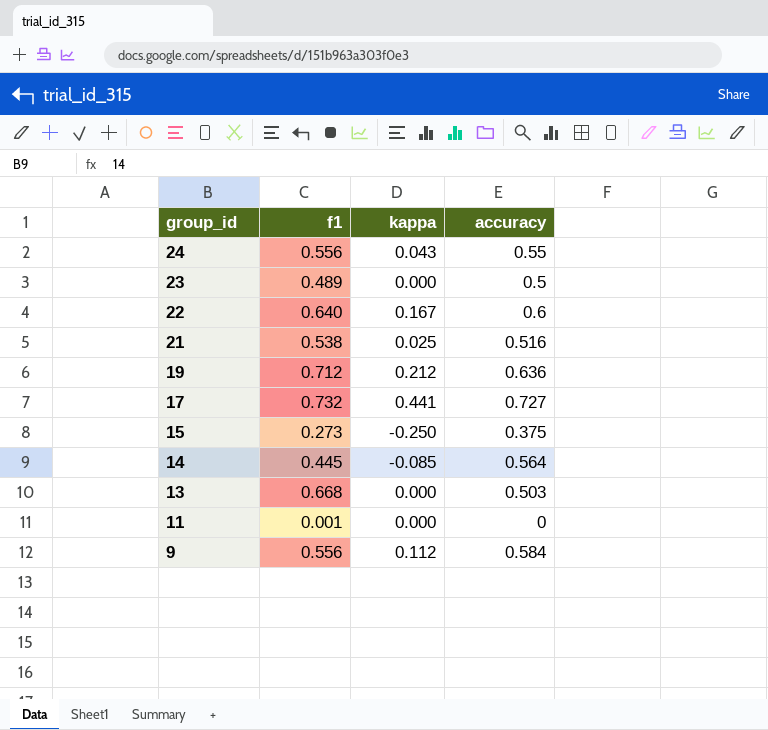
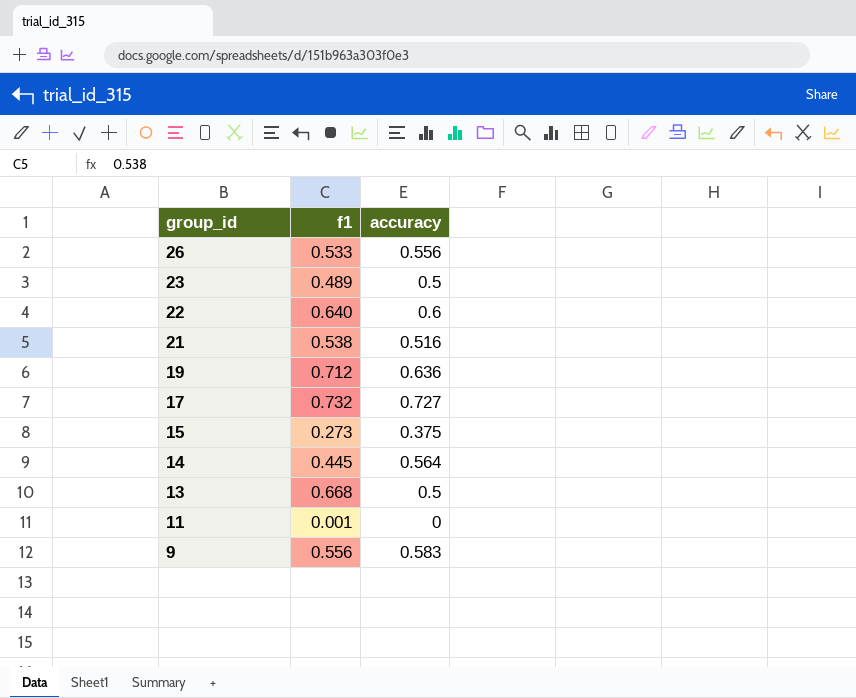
column kappa | position: 3 -> none
row 24: 0.556 | 0.043 | 0.55 -> none
row 26: none -> 0.533 | 0.556
13 | accuracy: 0.503 -> 0.5
9 | accuracy: 0.584 -> 0.583

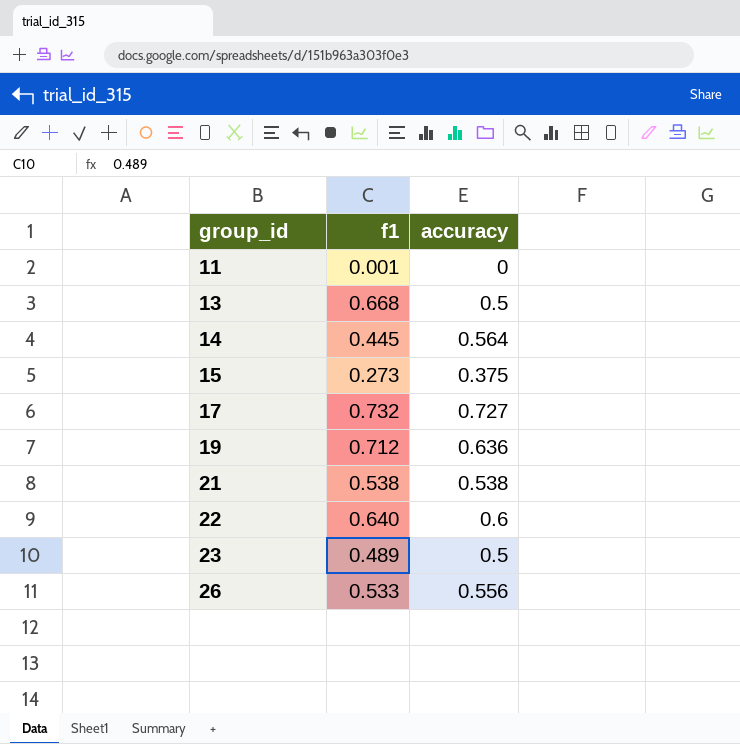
row order: group_id descending -> group_id ascending
row 9: 0.556 | 0.583 -> none
21 | accuracy: 0.516 -> 0.538

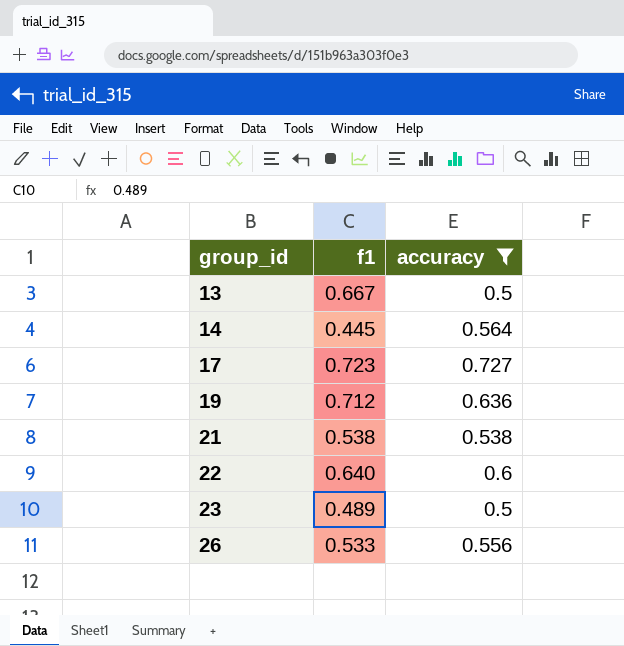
filter: none -> accuracy >= 0.5
13 | f1: 0.668 -> 0.667
17 | f1: 0.732 -> 0.723

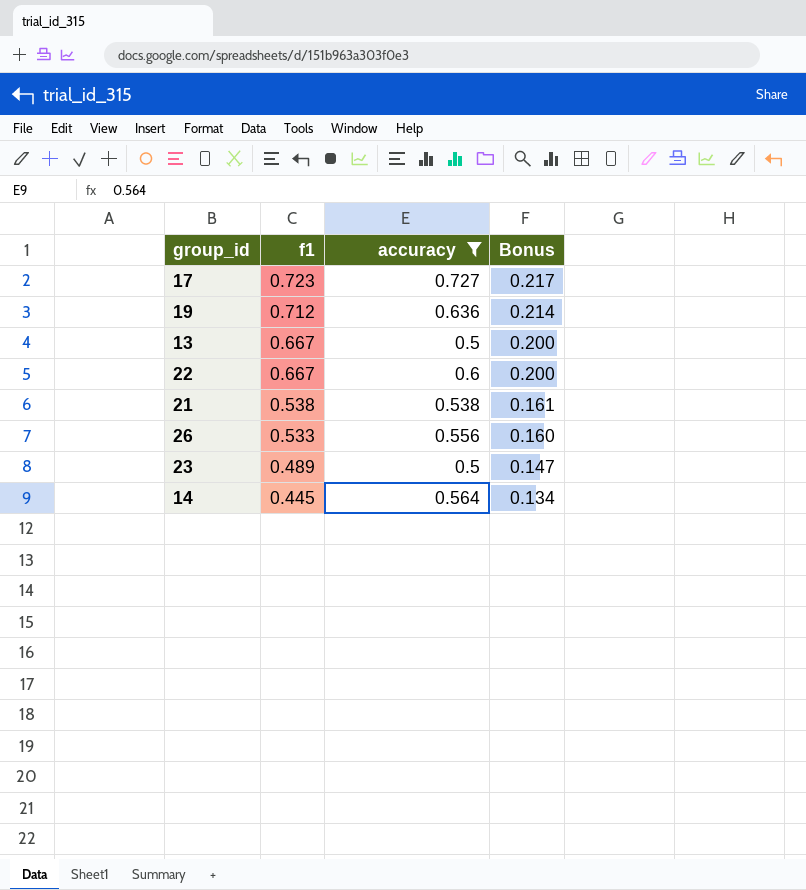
row order: group_id ascending -> f1 descending
column Bonus | formula: none -> [f1] * 0.3
22 | f1: 0.640 -> 0.667

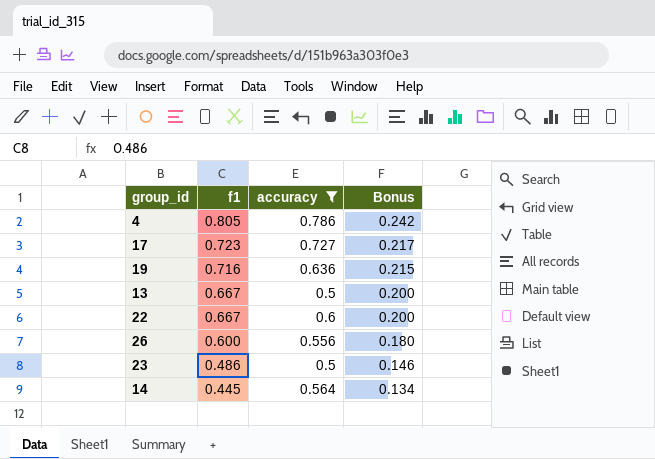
row 21: 0.538 | 0.538 | 0.161 -> none
row 4: none -> 0.805 | 0.786 | 0.242
19 | f1: 0.712 -> 0.716
19 | Bonus: 0.214 -> 0.215
26 | f1: 0.533 -> 0.600
26 | Bonus: 0.160 -> 0.180
23 | f1: 0.489 -> 0.486
23 | Bonus: 0.147 -> 0.146

